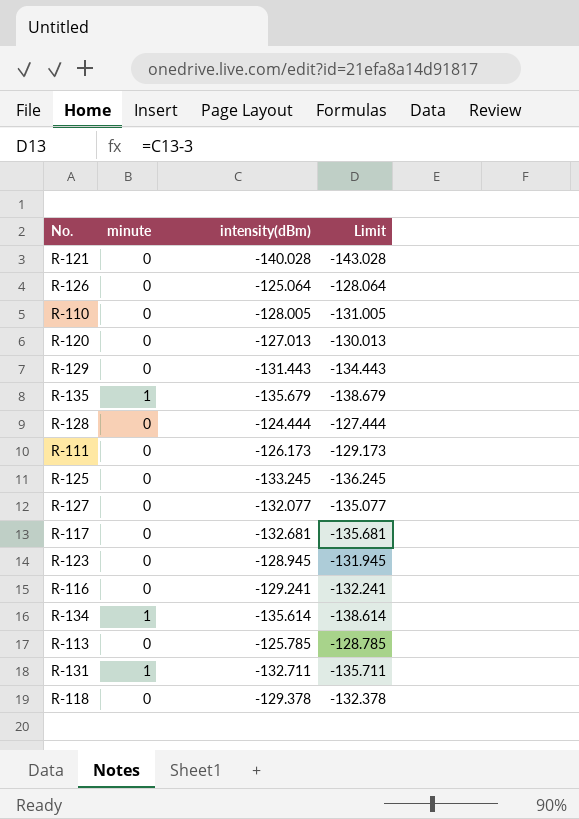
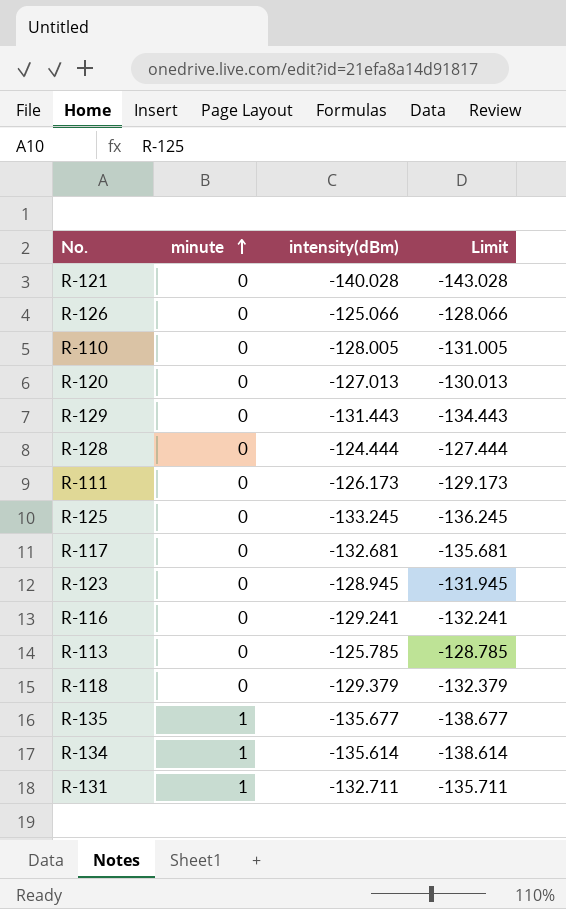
row order: none -> minute ascending
row R-127: 0 | -132.077 | -135.077 -> none
R-126 | intensity(dBm): -125.064 -> -125.066
R-126 | Limit: -128.064 -> -128.066
R-118 | intensity(dBm): -129.378 -> -129.379
R-118 | Limit: -132.378 -> -132.379
R-135 | intensity(dBm): -135.679 -> -135.677
R-135 | Limit: -138.679 -> -138.677

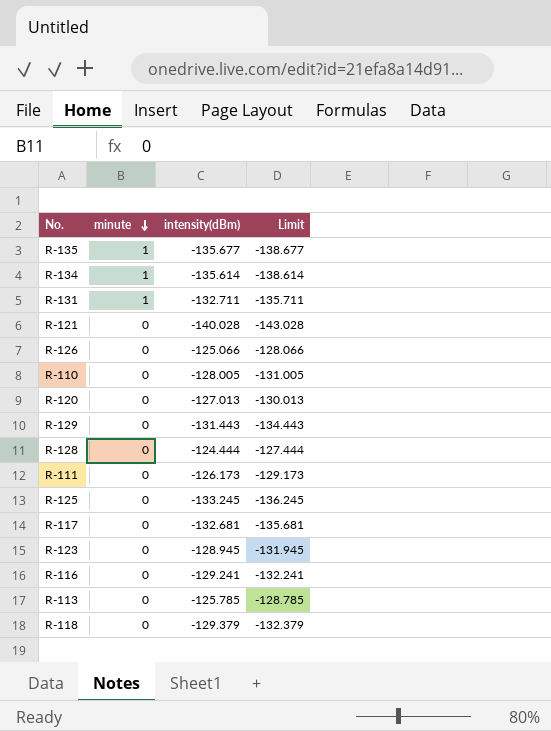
row order: minute ascending -> minute descending

